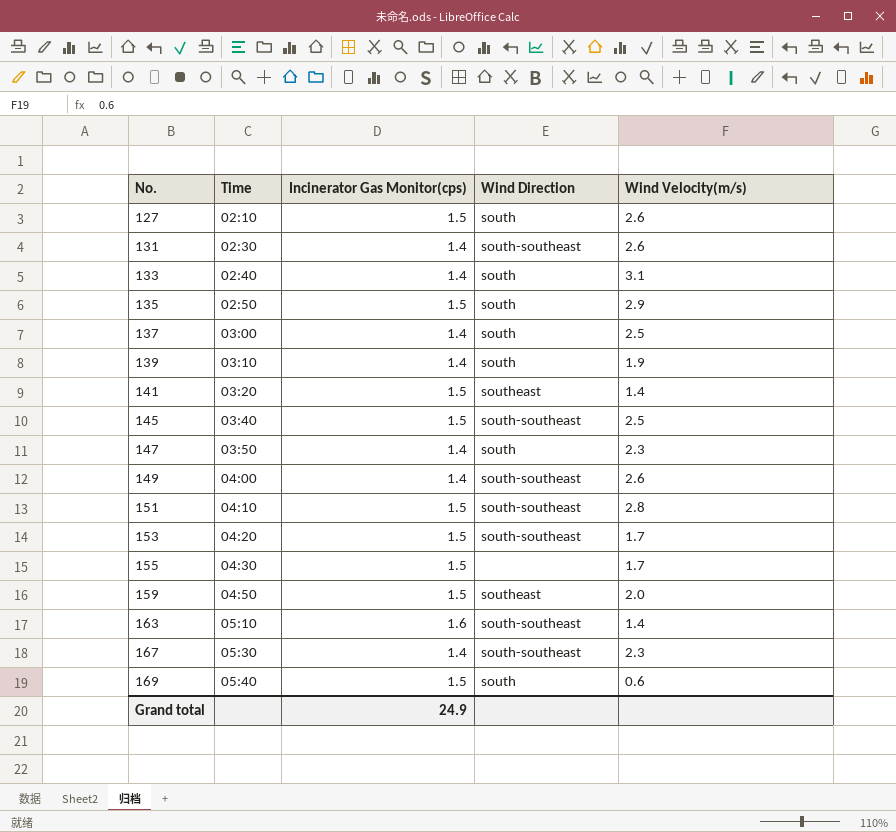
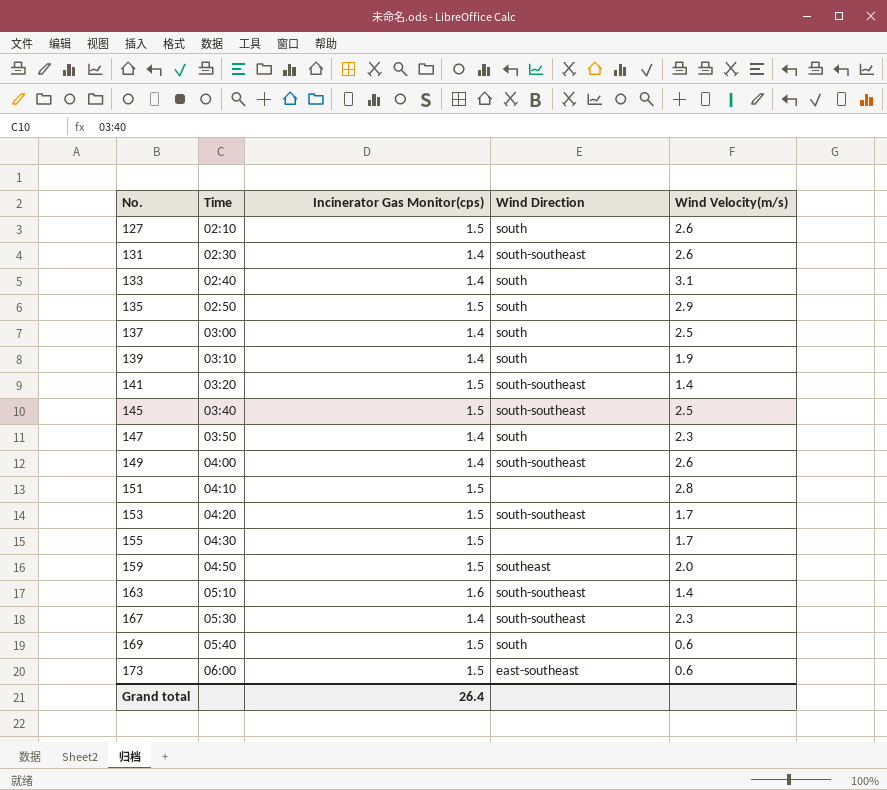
141 | Wind Direction: southeast -> south-southeast
151 | Wind Direction: south-southeast -> none
row 173: none -> 06:00 | 1.5 | east-southeast | 0.6
Grand total | Incinerator Gas Monitor(cps): 24.9 -> 26.4

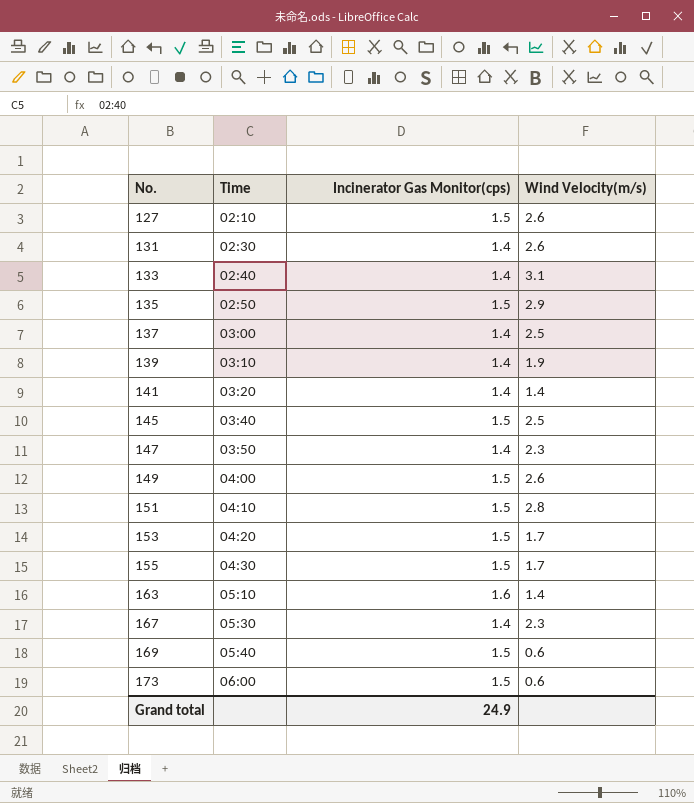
column Wind Direction | position: 4 -> none
row 159: 04:50 | 1.5 | southeast | 2.0 -> none
141 | Incinerator Gas Monitor(cps): 1.5 -> 1.4
149 | Incinerator Gas Monitor(cps): 1.4 -> 1.5
Grand total | Incinerator Gas Monitor(cps): 26.4 -> 24.9

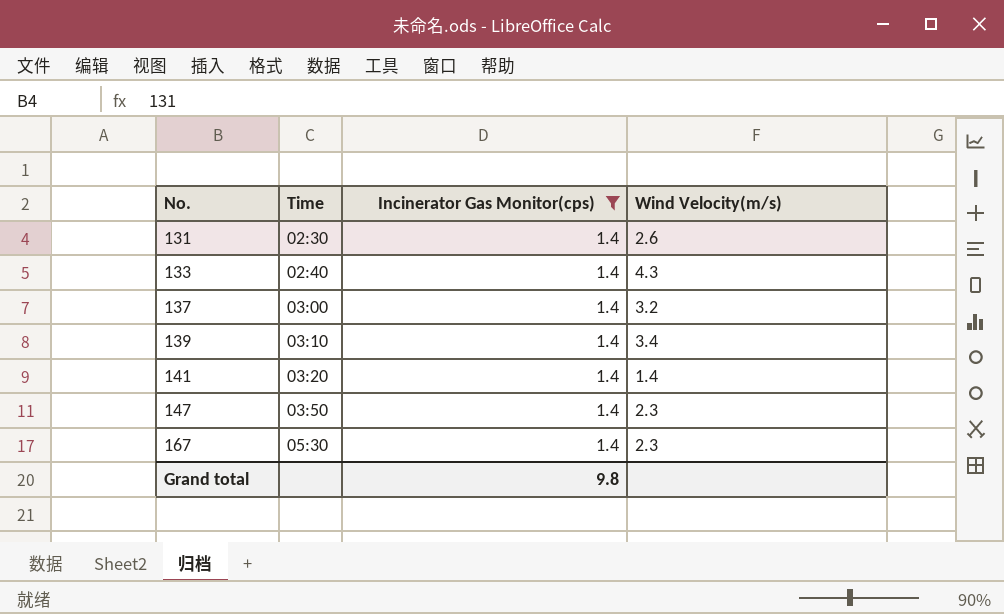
filter: none -> Incinerator Gas Monitor(cps) = 1.4
133 | Wind Velocity(m/s): 3.1 -> 4.3
137 | Wind Velocity(m/s): 2.5 -> 3.2
139 | Wind Velocity(m/s): 1.9 -> 3.4
Grand total | Incinerator Gas Monitor(cps): 24.9 -> 9.8

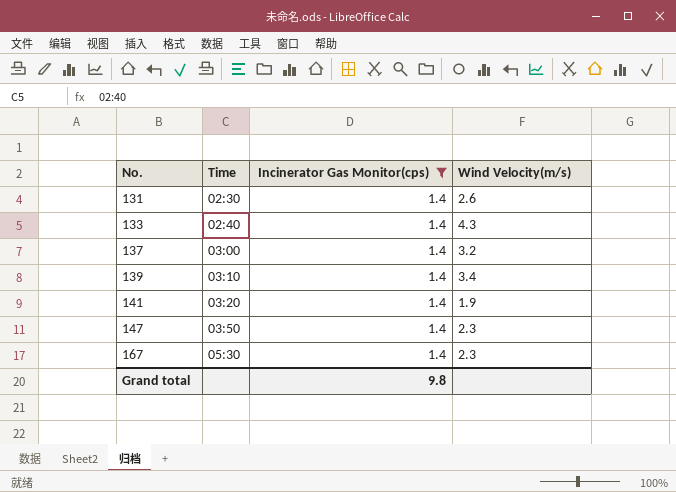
141 | Wind Velocity(m/s): 1.4 -> 1.9

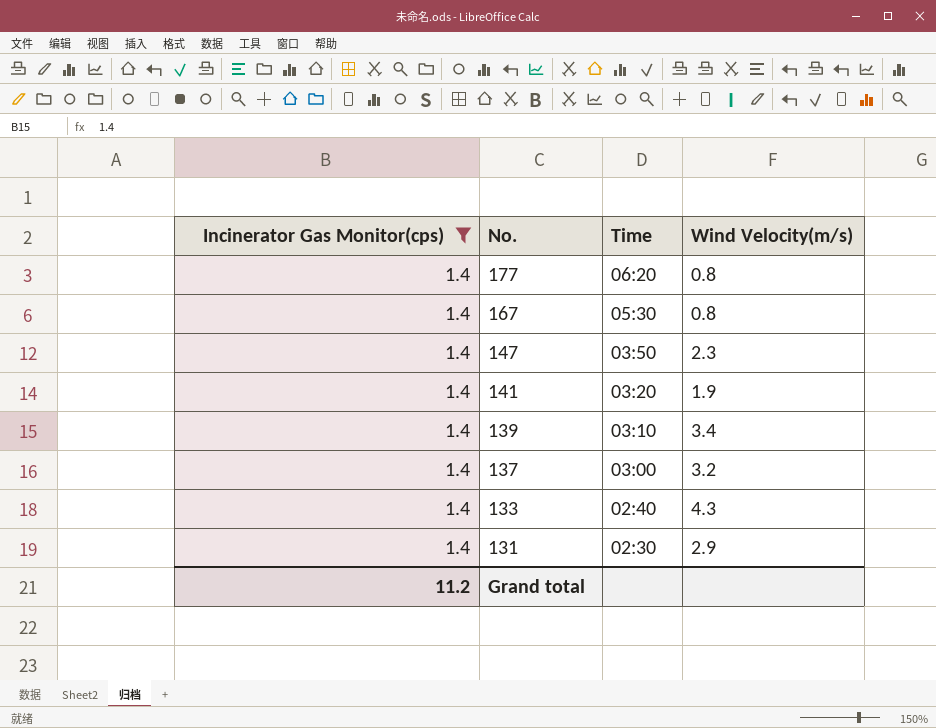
row order: No. ascending -> No. descending
column Incinerator Gas Monitor(cps) | position: 3 -> 1
row 177: none -> 1.4 | 06:20 | 0.8
167 | Wind Velocity(m/s): 2.3 -> 0.8
131 | Wind Velocity(m/s): 2.6 -> 2.9
Grand total | Incinerator Gas Monitor(cps): 9.8 -> 11.2

